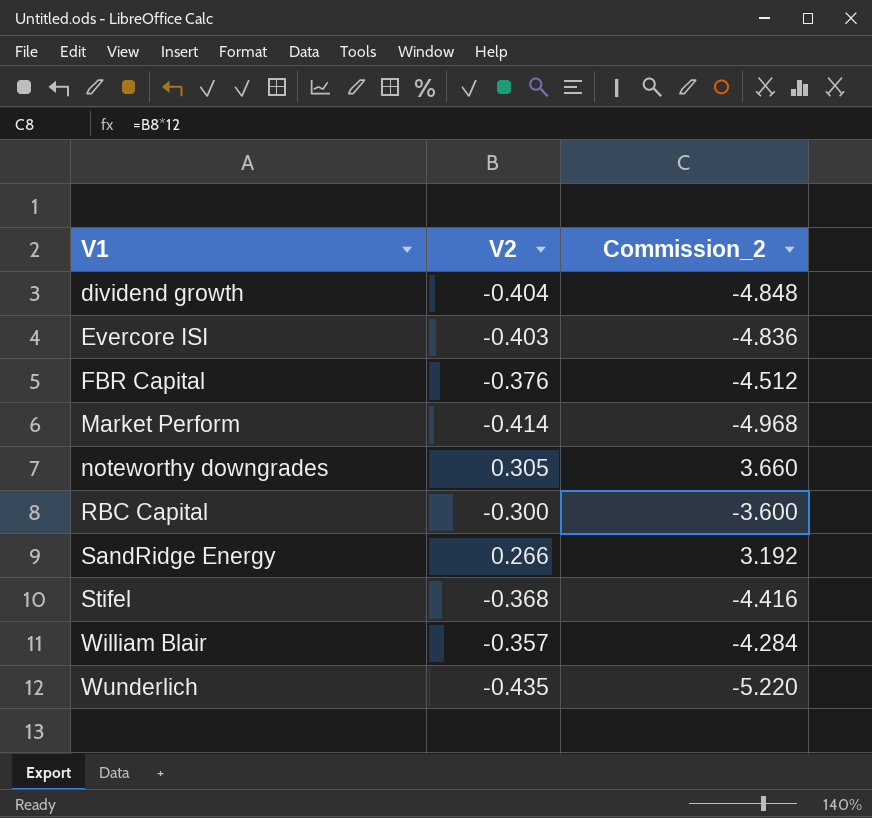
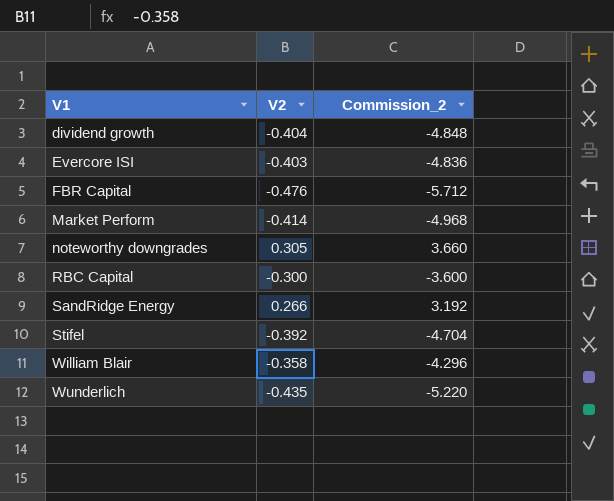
FBR Capital | V2: -0.376 -> -0.476
FBR Capital | Commission_2: -4.512 -> -5.712
Stifel | V2: -0.368 -> -0.392
Stifel | Commission_2: -4.416 -> -4.704
William Blair | V2: -0.357 -> -0.358
William Blair | Commission_2: -4.284 -> -4.296

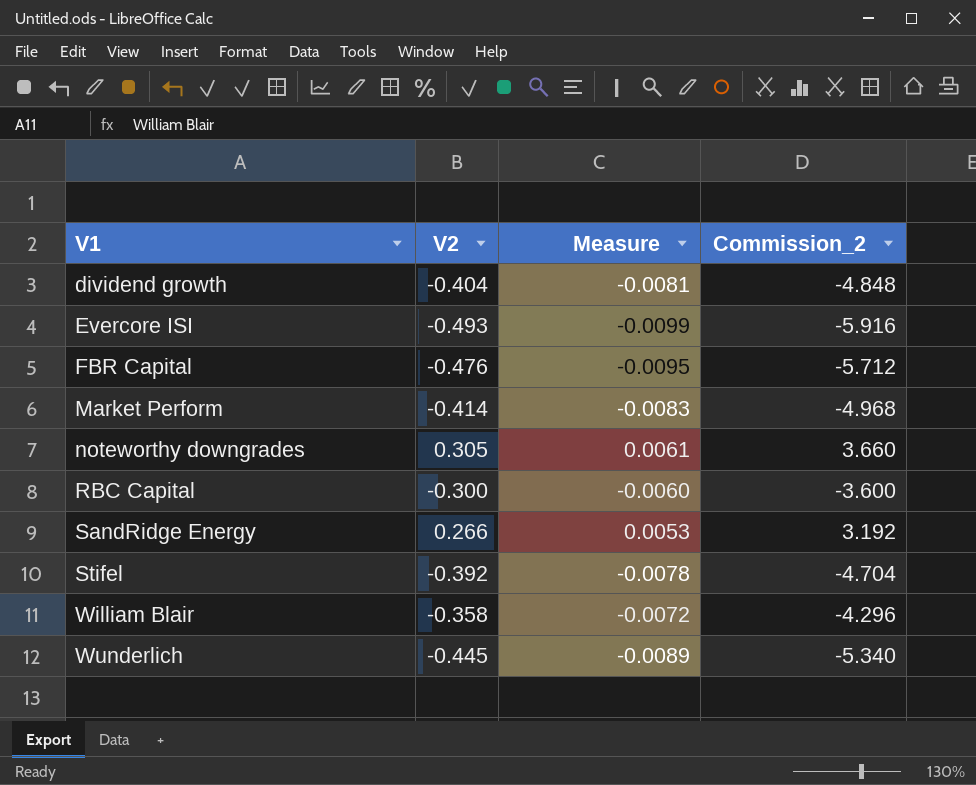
column Measure | formula: none -> [V2] * 0.02
Evercore ISI | V2: -0.403 -> -0.493
Evercore ISI | Commission_2: -4.836 -> -5.916
Wunderlich | V2: -0.435 -> -0.445
Wunderlich | Commission_2: -5.220 -> -5.340

